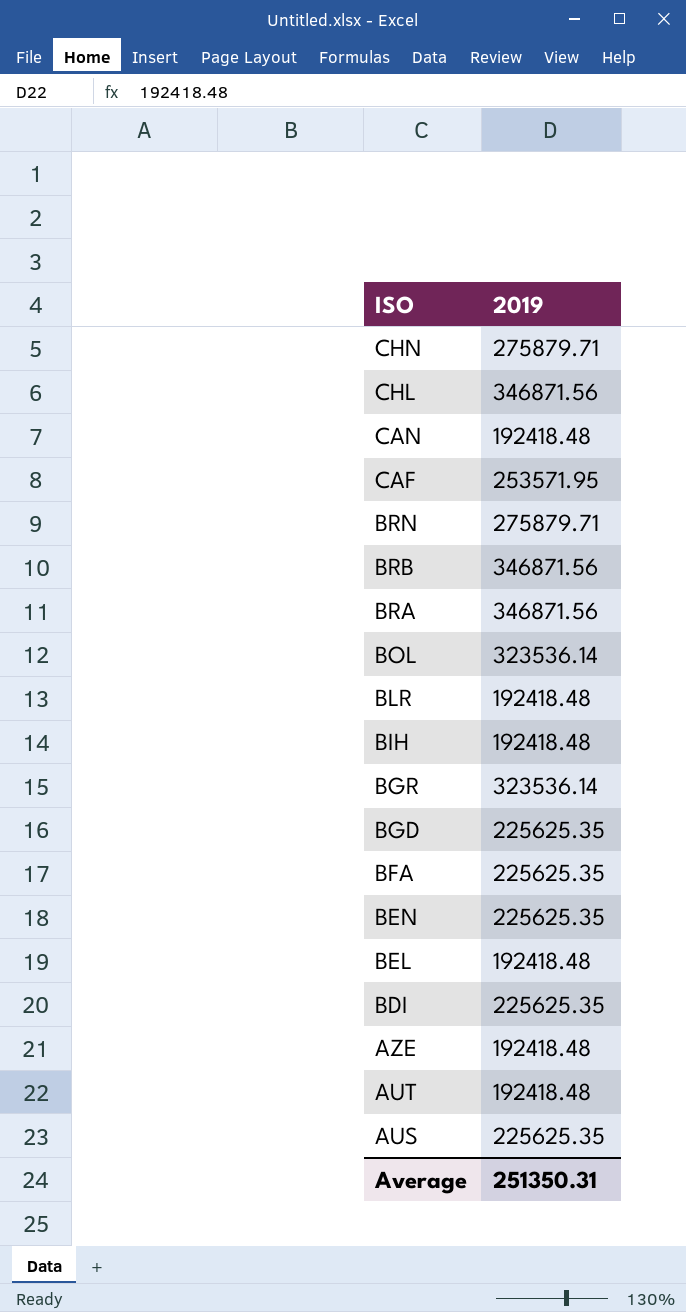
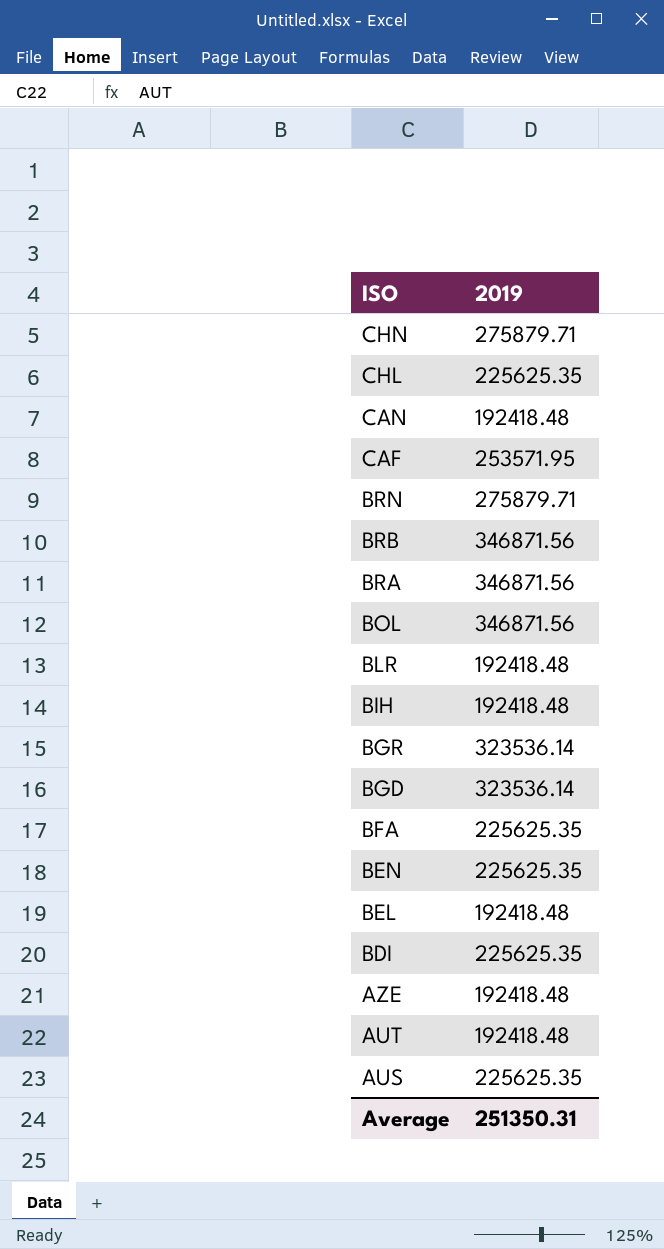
CHL | 2019: 346871.56 -> 225625.35
BOL | 2019: 323536.14 -> 346871.56
BGD | 2019: 225625.35 -> 323536.14

